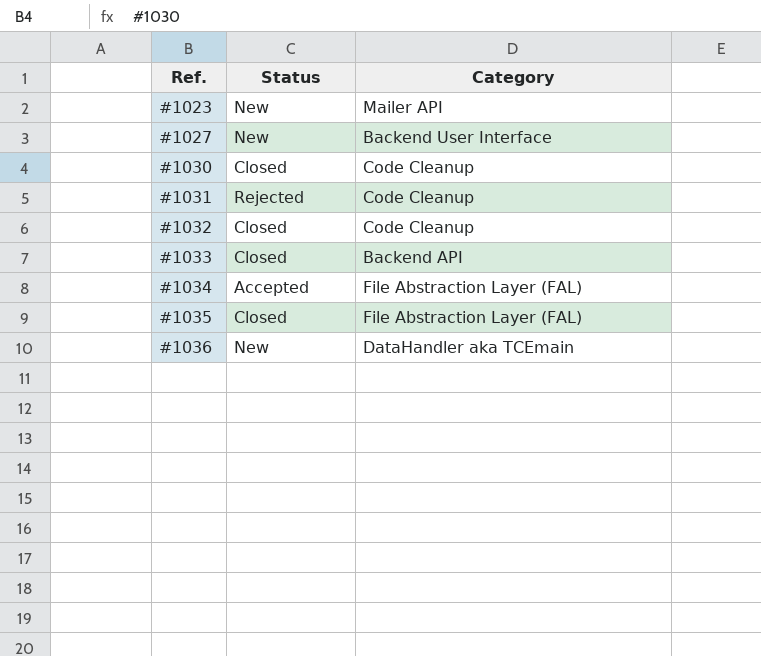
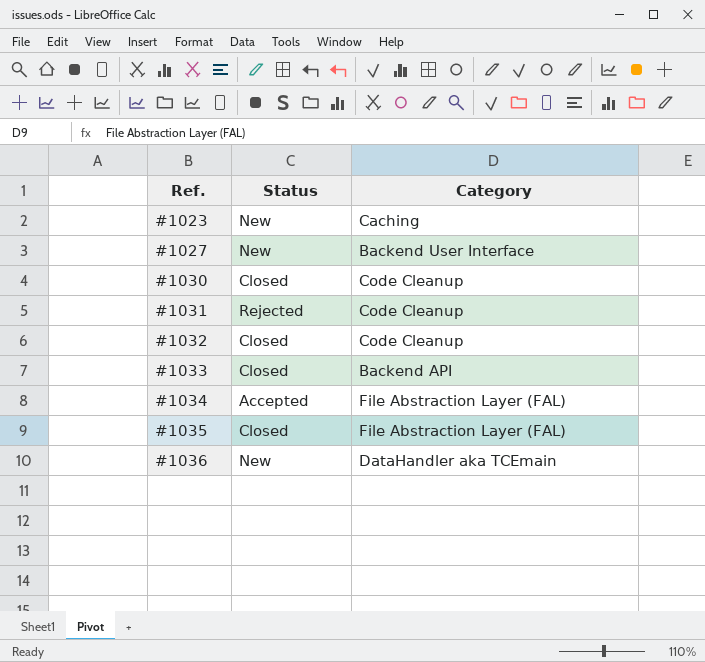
#1023 | Category: Mailer API -> Caching

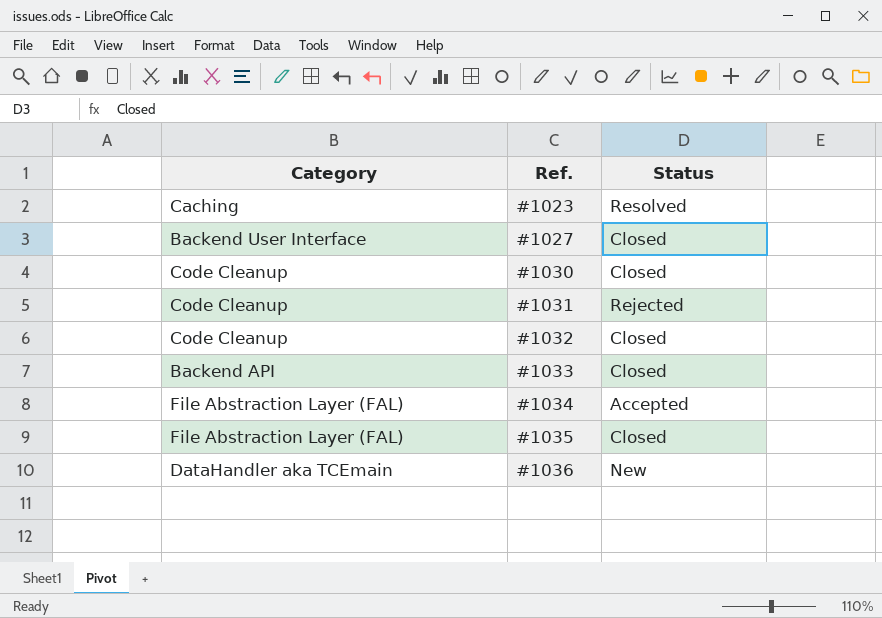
column Category | position: 3 -> 1
#1023 | Status: New -> Resolved
#1027 | Status: New -> Closed

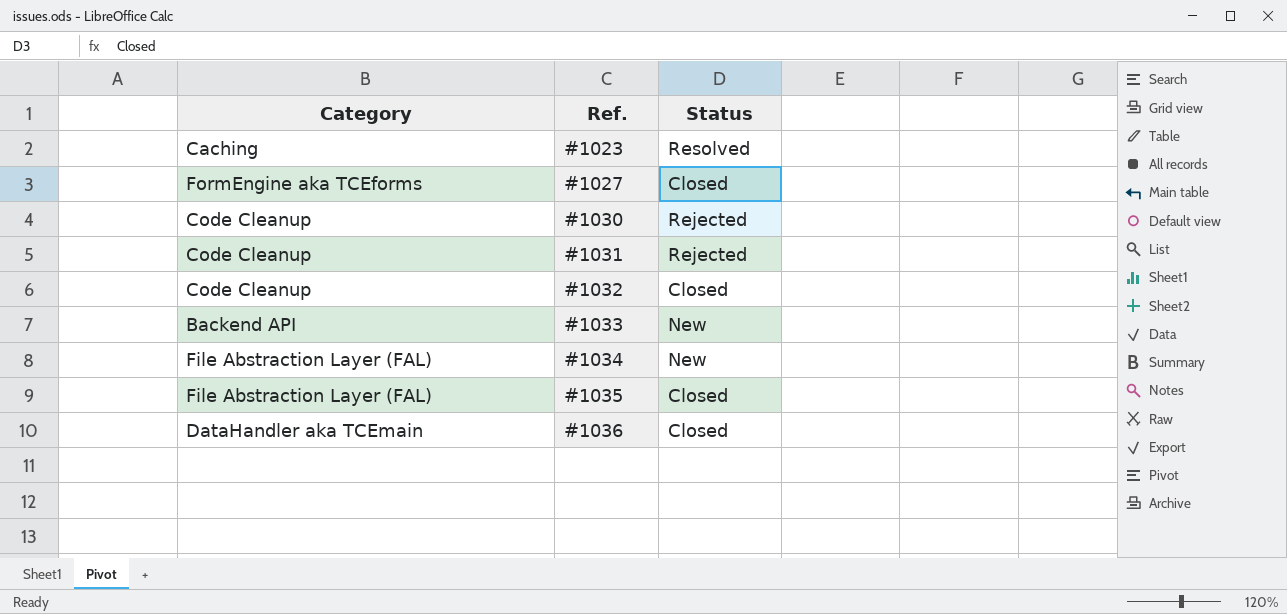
#1027 | Category: Backend User Interface -> FormEngine aka TCEforms
#1030 | Status: Closed -> Rejected
#1033 | Status: Closed -> New
#1034 | Status: Accepted -> New
#1036 | Status: New -> Closed

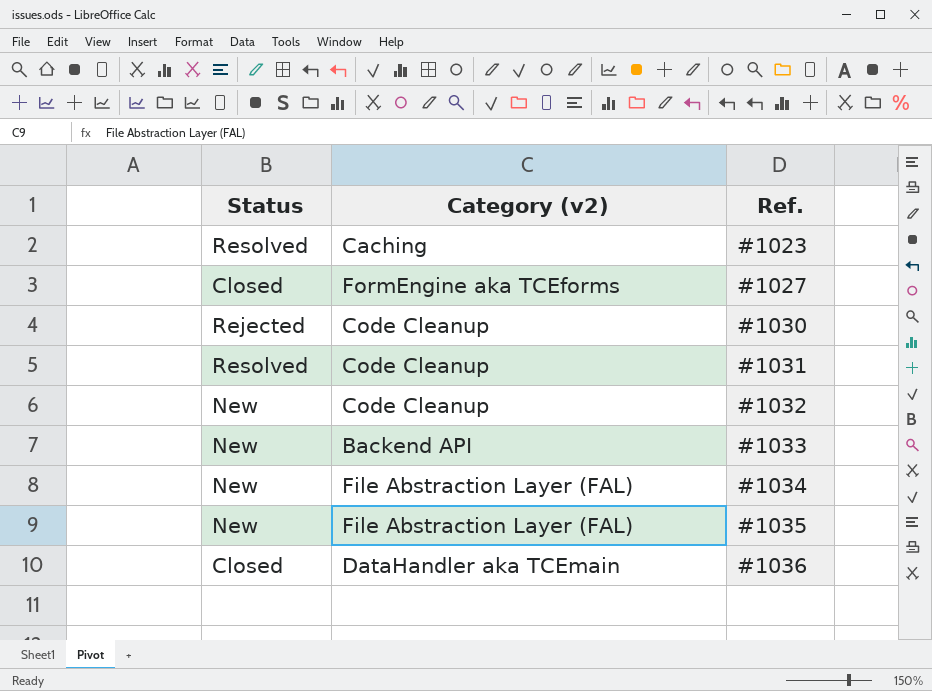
column Status | position: 3 -> 1
column name: Category -> Category (v2)
#1031 | Status: Rejected -> Resolved
#1032 | Status: Closed -> New
#1035 | Status: Closed -> New

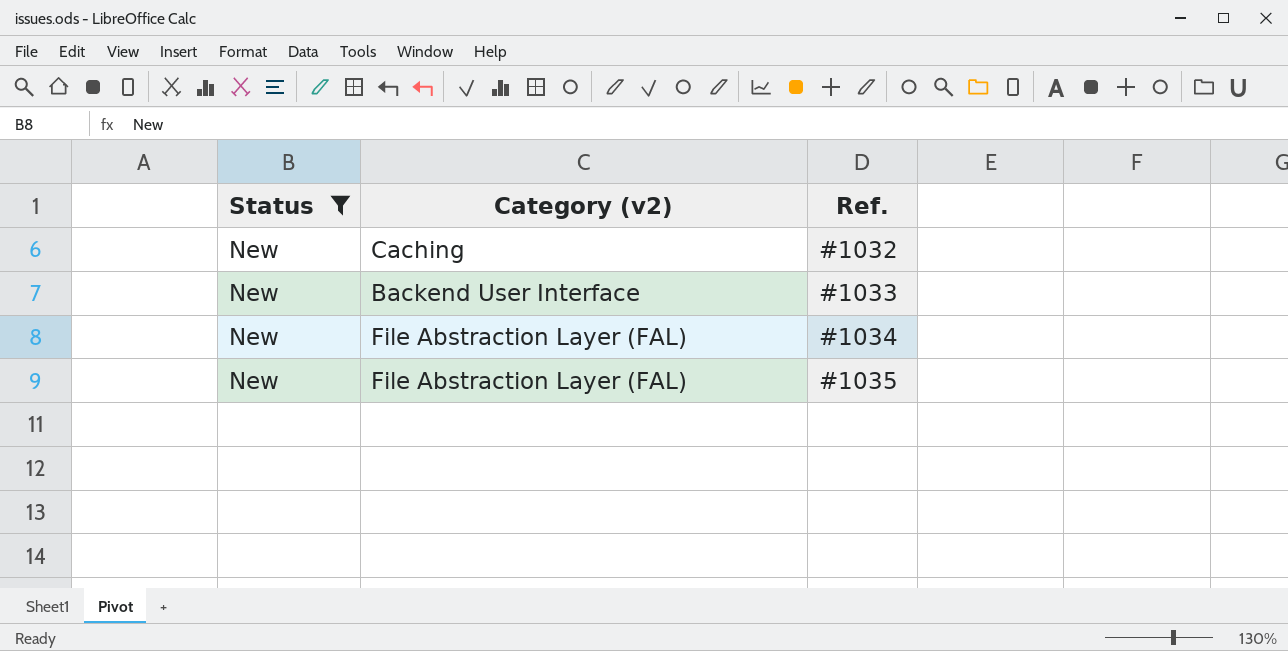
filter: none -> Status = New
#1032 | Category (v2): Code Cleanup -> Caching
#1033 | Category (v2): Backend API -> Backend User Interface

